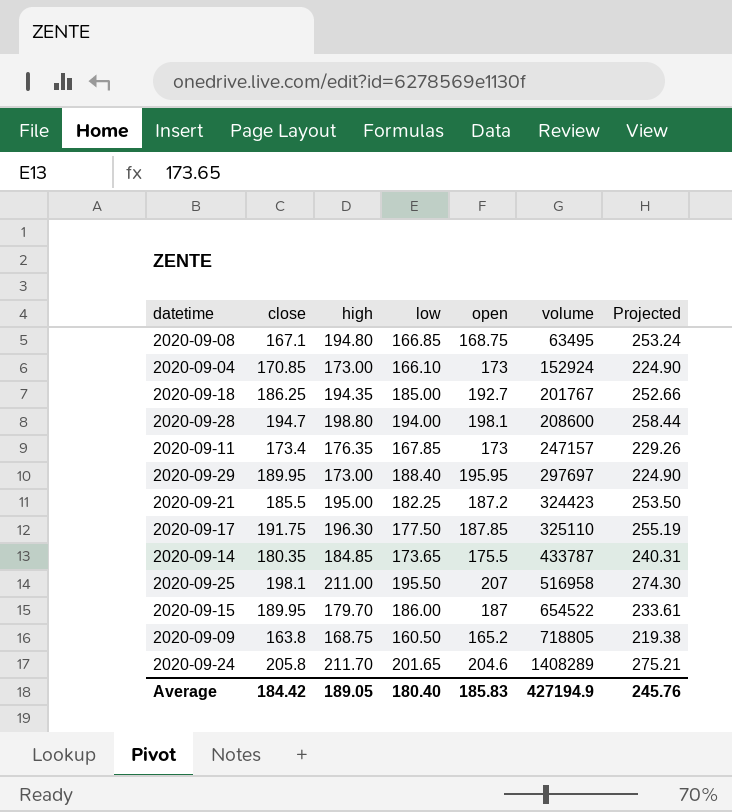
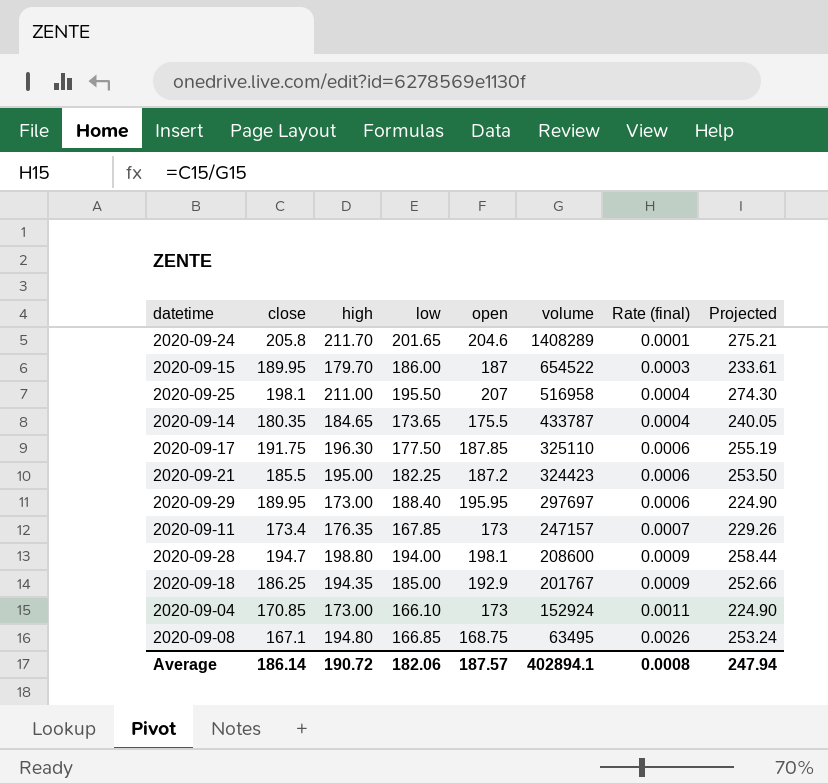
row order: volume ascending -> volume descending
column Rate (final) | formula: none -> [close] / [volume]
row 2020-09-09: 163.8 | 168.75 | 160.50 | 165.2 | 718805 | 219.38 -> none
2020-09-14 | high: 184.85 -> 184.65
2020-09-14 | Projected: 240.31 -> 240.05
2020-09-18 | open: 192.7 -> 192.9
Average | close: 184.42 -> 186.14
Average | high: 189.05 -> 190.72
Average | low: 180.40 -> 182.06
Average | open: 185.83 -> 187.57
Average | volume: 427194.9 -> 402894.1
Average | Projected: 245.76 -> 247.94

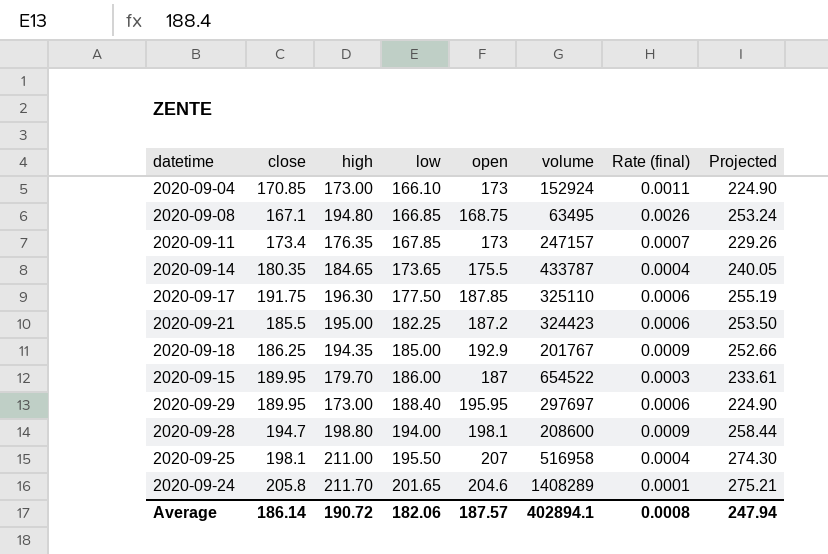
row order: volume descending -> low ascending

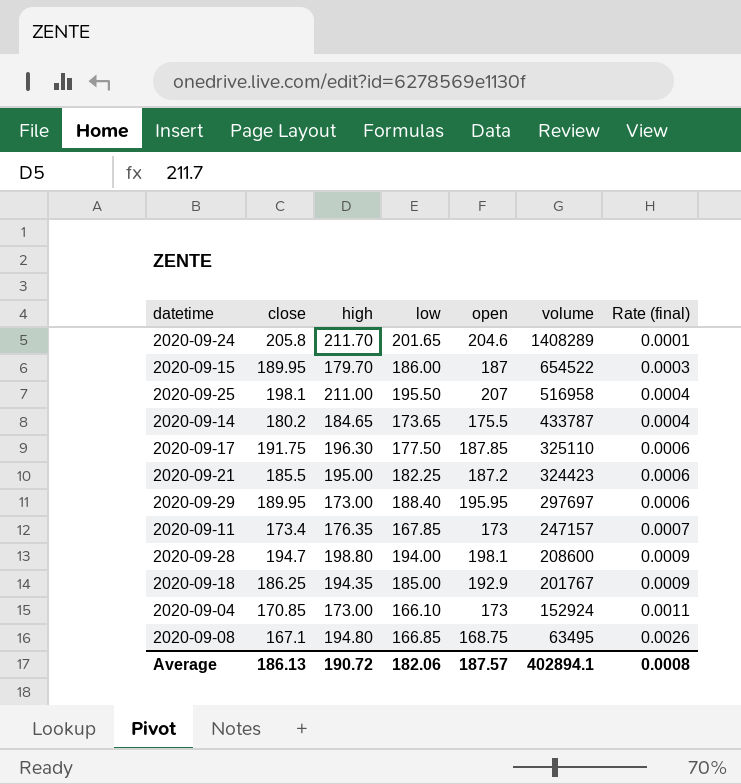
row order: low ascending -> volume descending
column Projected | formula: [high] * 1.3 -> none
2020-09-14 | close: 180.35 -> 180.2
Average | close: 186.14 -> 186.13

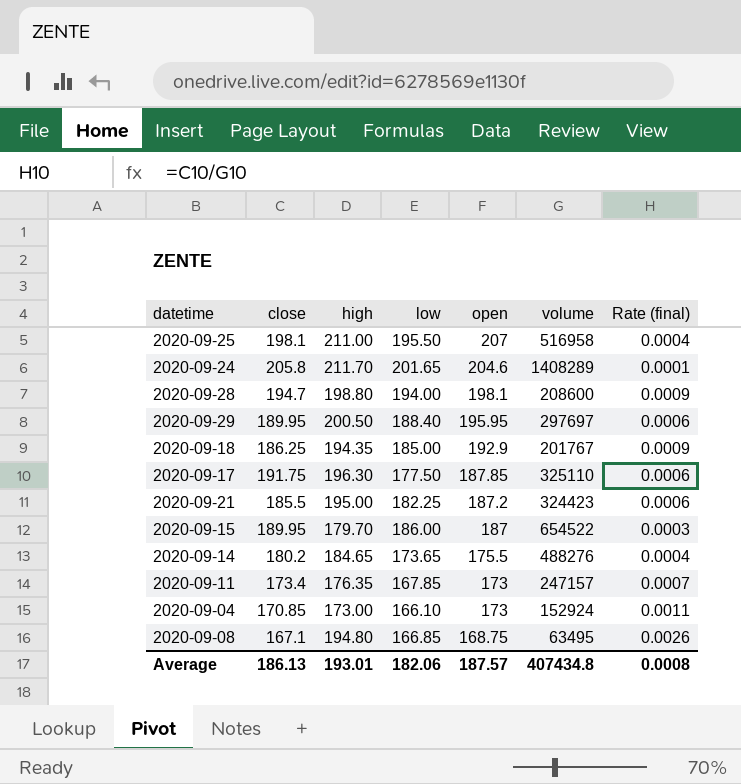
row order: volume descending -> open descending
2020-09-29 | high: 173.00 -> 200.50
2020-09-14 | volume: 433787 -> 488276
Average | high: 190.72 -> 193.01
Average | volume: 402894.1 -> 407434.8

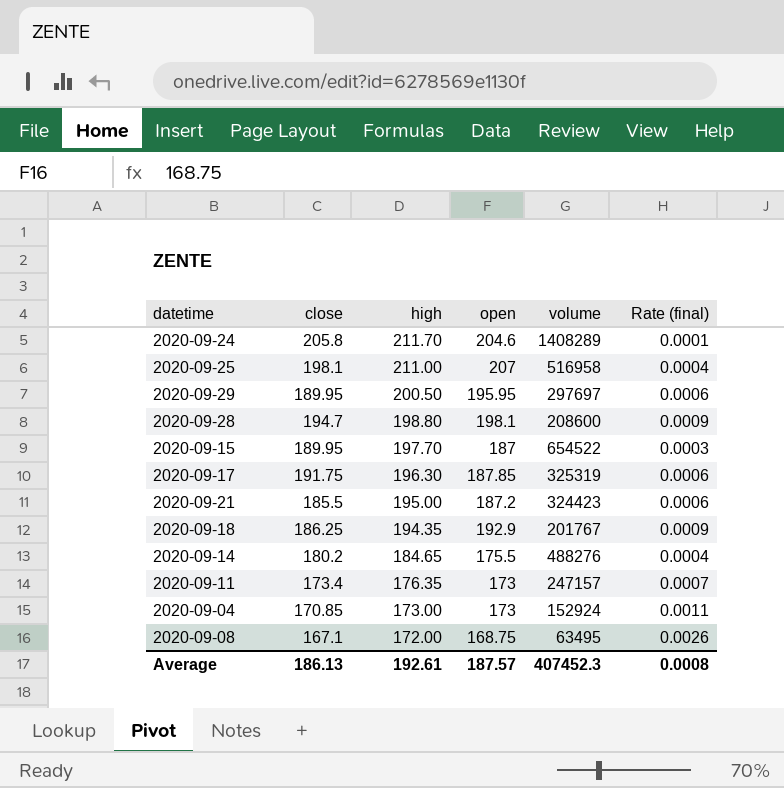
row order: open descending -> high descending
column low | position: 4 -> none
2020-09-15 | high: 179.70 -> 197.70
2020-09-17 | volume: 325110 -> 325319
2020-09-08 | high: 194.80 -> 172.00
Average | high: 193.01 -> 192.61
Average | volume: 407434.8 -> 407452.3

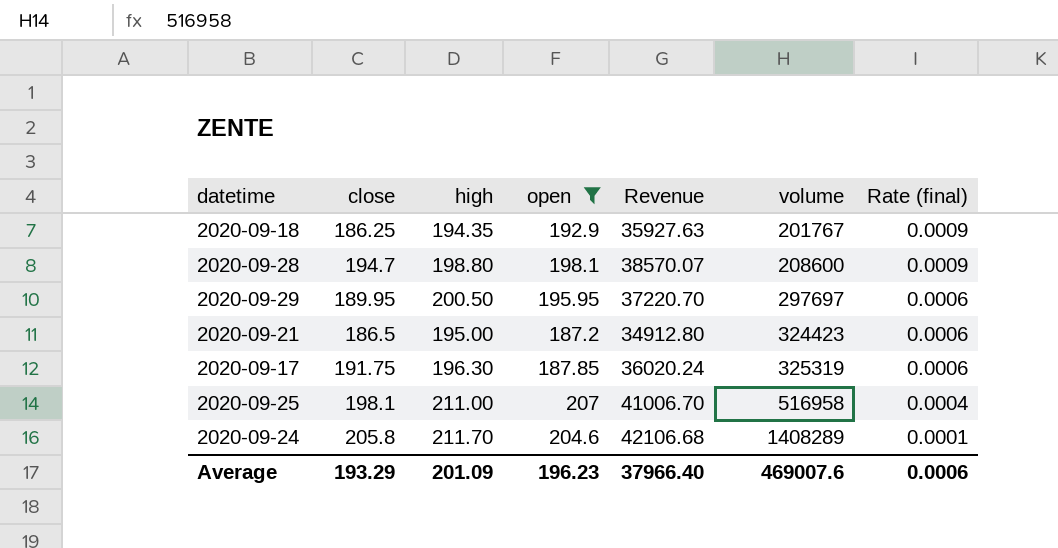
filter: none -> open >= 187.2
row order: high descending -> volume ascending
column Revenue | formula: none -> [close] * [open]
2020-09-21 | close: 185.5 -> 186.5
Average | close: 186.13 -> 193.29
Average | high: 192.61 -> 201.09
Average | open: 187.57 -> 196.23
Average | volume: 407452.3 -> 469007.6
Average | Rate (final): 0.0008 -> 0.0006

